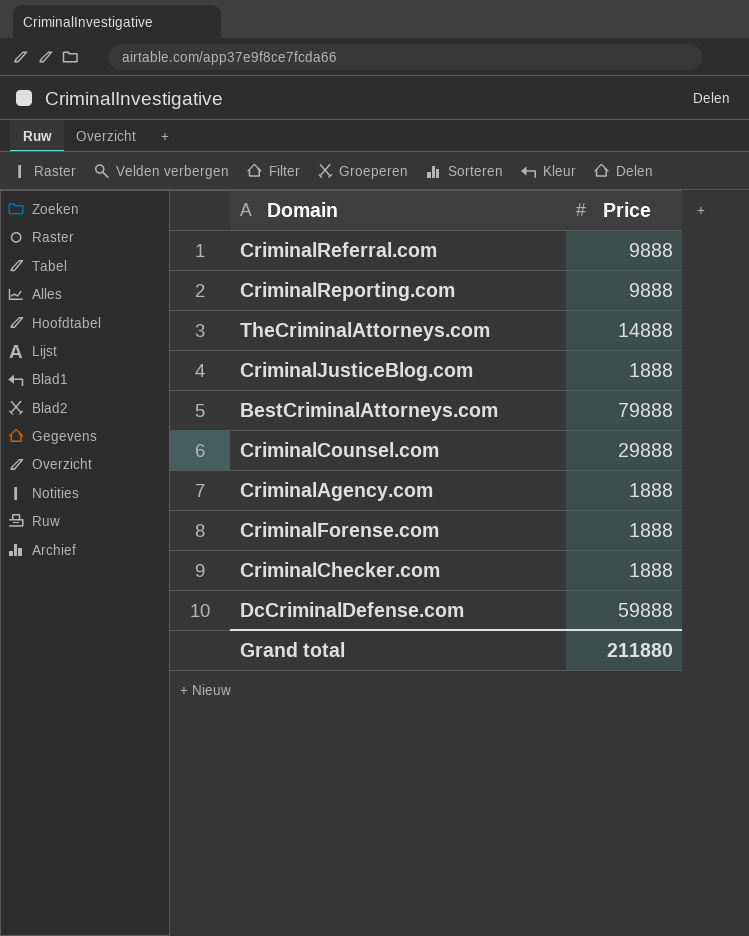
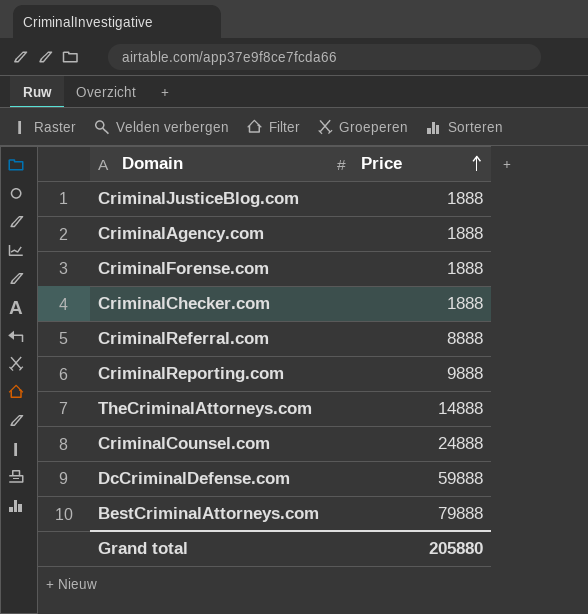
row order: none -> Price ascending
CriminalReferral.com | Price: 9888 -> 8888
CriminalCounsel.com | Price: 29888 -> 24888
Grand total | Price: 211880 -> 205880

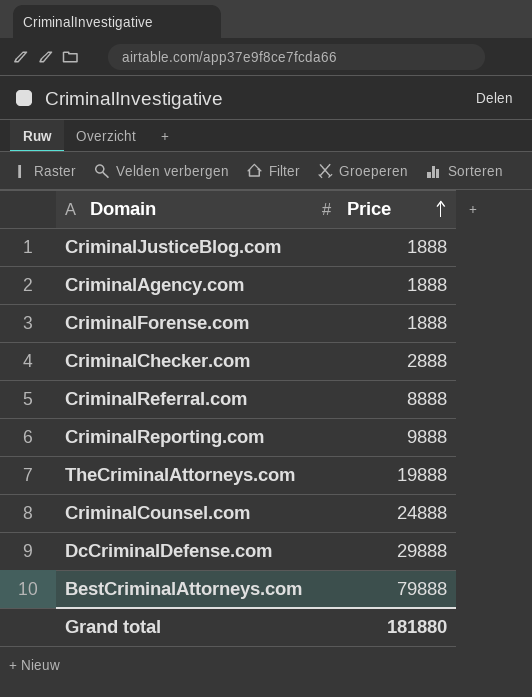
CriminalChecker.com | Price: 1888 -> 2888
TheCriminalAttorneys.com | Price: 14888 -> 19888
DcCriminalDefense.com | Price: 59888 -> 29888
Grand total | Price: 205880 -> 181880

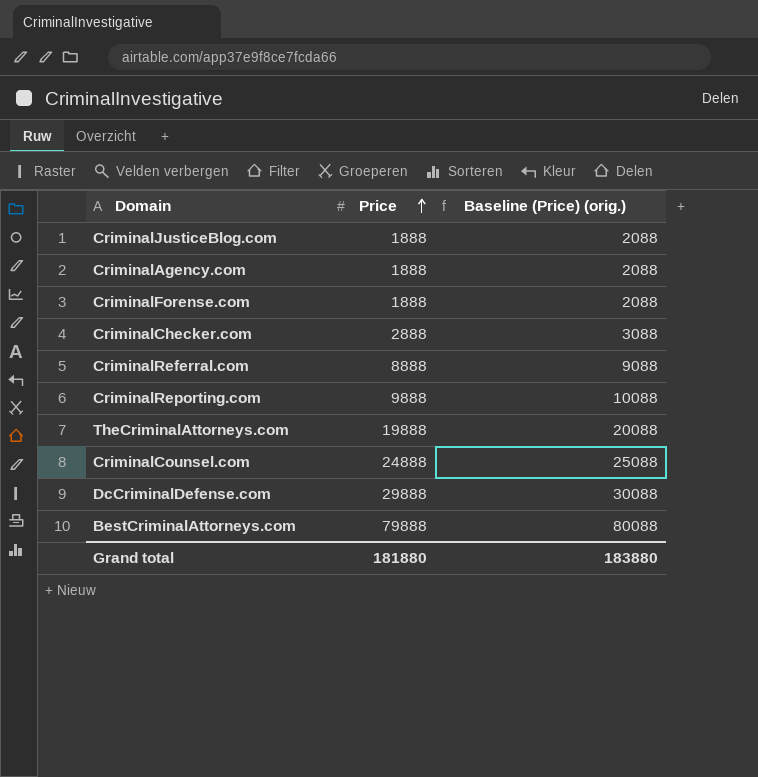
column Baseline (Price) (orig.) | formula: none -> [Price] + 200

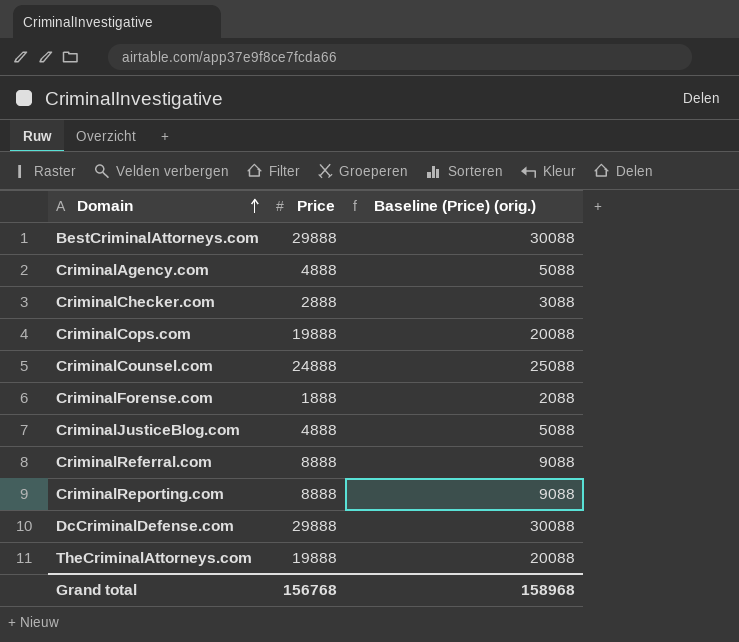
row order: Price ascending -> Domain ascending
BestCriminalAttorneys.com | Price: 79888 -> 29888
BestCriminalAttorneys.com | Baseline (Price) (orig.): 80088 -> 30088
CriminalAgency.com | Price: 1888 -> 4888
CriminalAgency.com | Baseline (Price) (orig.): 2088 -> 5088
row CriminalCops.com: none -> 19888 | 20088
CriminalJusticeBlog.com | Price: 1888 -> 4888
CriminalJusticeBlog.com | Baseline (Price) (orig.): 2088 -> 5088
CriminalReporting.com | Price: 9888 -> 8888
CriminalReporting.com | Baseline (Price) (orig.): 10088 -> 9088
Grand total | Price: 181880 -> 156768
Grand total | Baseline (Price) (orig.): 183880 -> 158968

